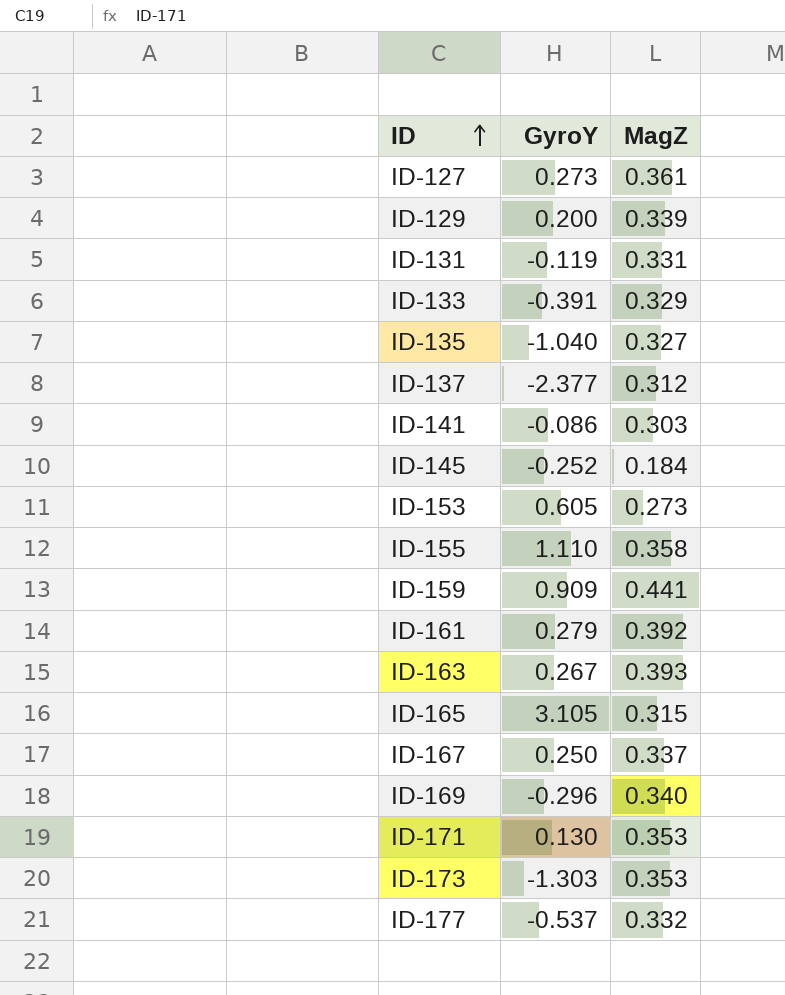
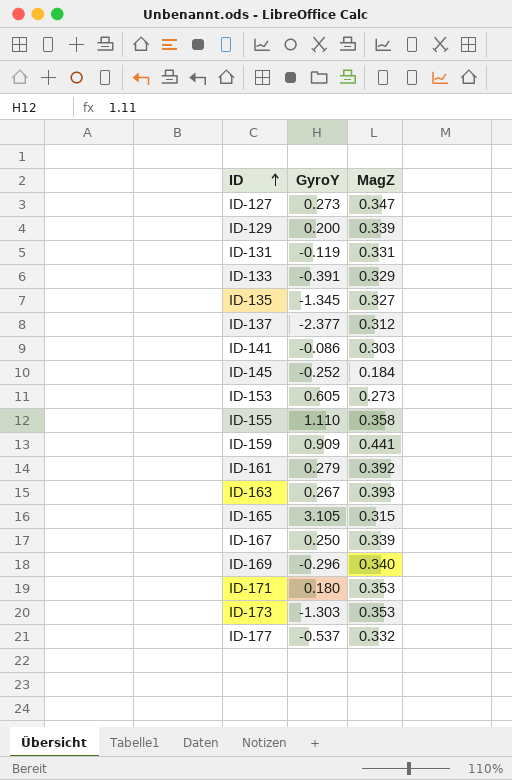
ID-127 | MagZ: 0.361 -> 0.347
ID-135 | GyroY: -1.040 -> -1.345
ID-167 | MagZ: 0.337 -> 0.339
ID-171 | GyroY: 0.130 -> 0.180

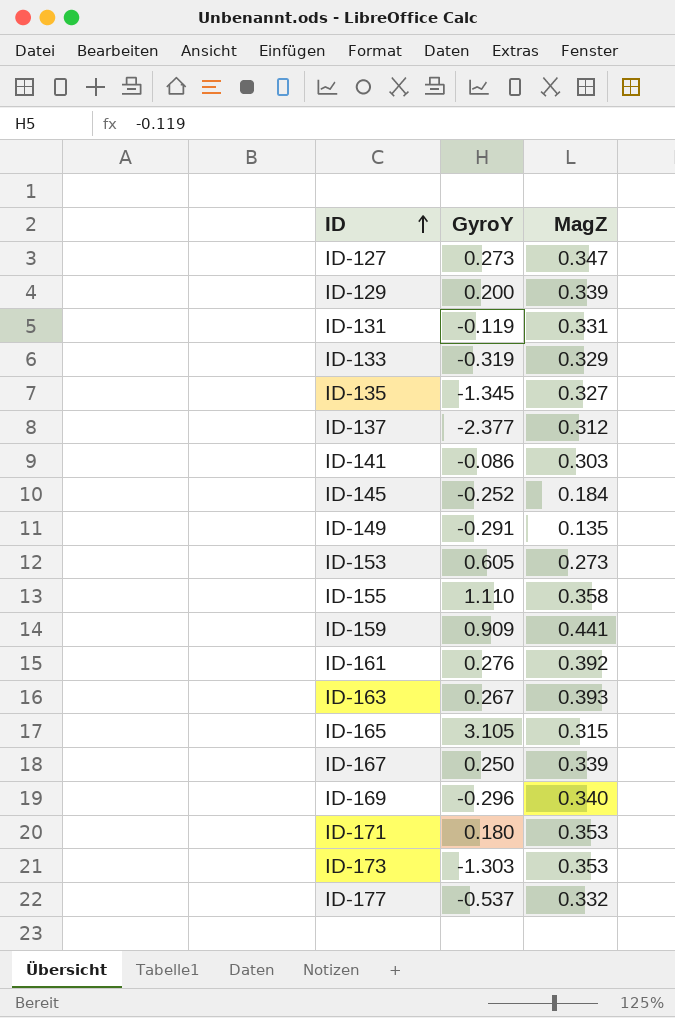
ID-133 | GyroY: -0.391 -> -0.319
row ID-149: none -> -0.291 | 0.135
ID-161 | GyroY: 0.279 -> 0.276

